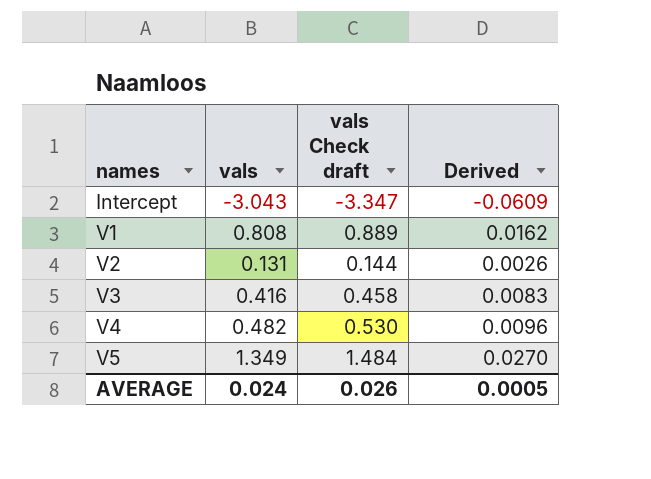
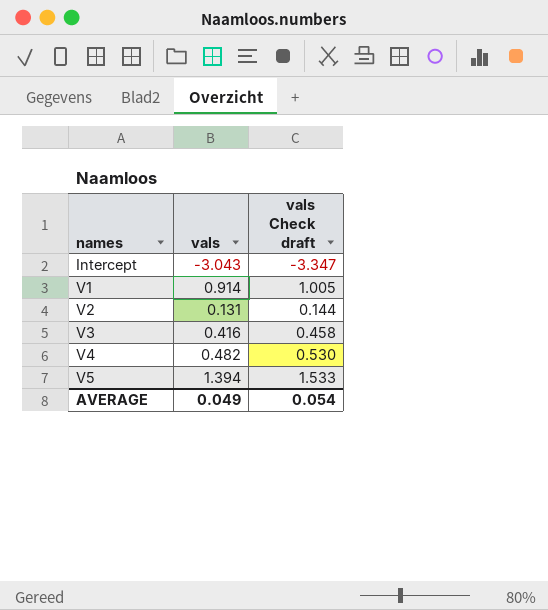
column Derived | formula: [vals] * 0.02 -> none
V1 | vals: 0.808 -> 0.914
V1 | vals Check draft: 0.889 -> 1.005
V5 | vals: 1.349 -> 1.394
V5 | vals Check draft: 1.484 -> 1.533
AVERAGE | vals: 0.024 -> 0.049
AVERAGE | vals Check draft: 0.026 -> 0.054

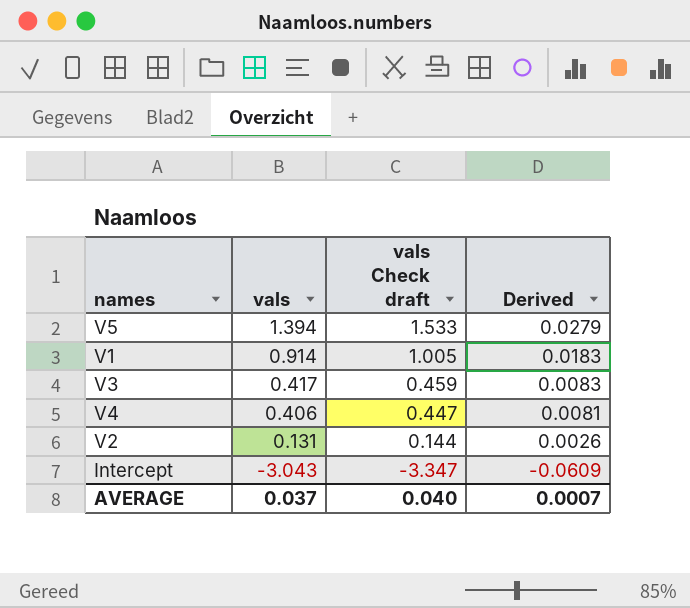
row order: names ascending -> vals descending
column Derived | formula: none -> [vals] * 0.02
V3 | vals: 0.416 -> 0.417
V3 | vals Check draft: 0.458 -> 0.459
V4 | vals: 0.482 -> 0.406
V4 | vals Check draft: 0.530 -> 0.447
AVERAGE | vals: 0.049 -> 0.037
AVERAGE | vals Check draft: 0.054 -> 0.040

